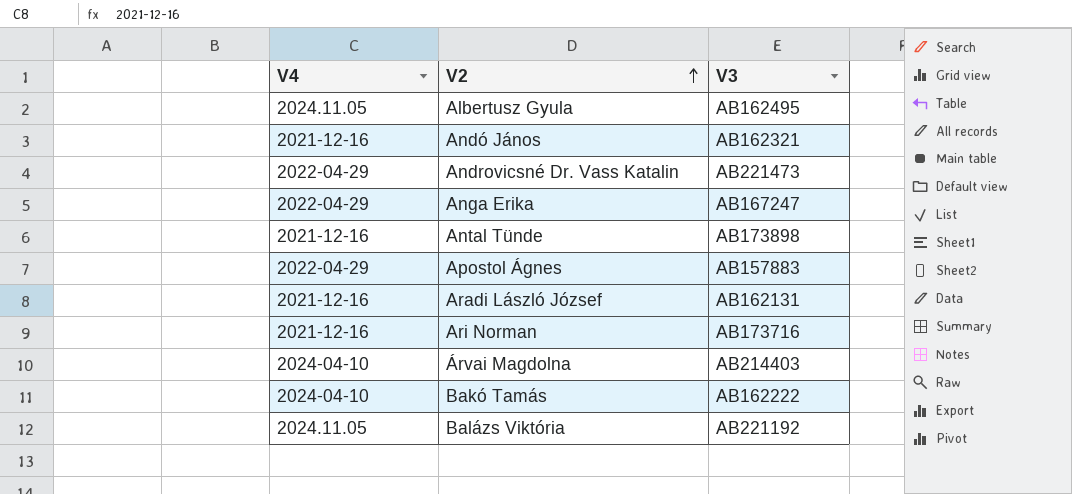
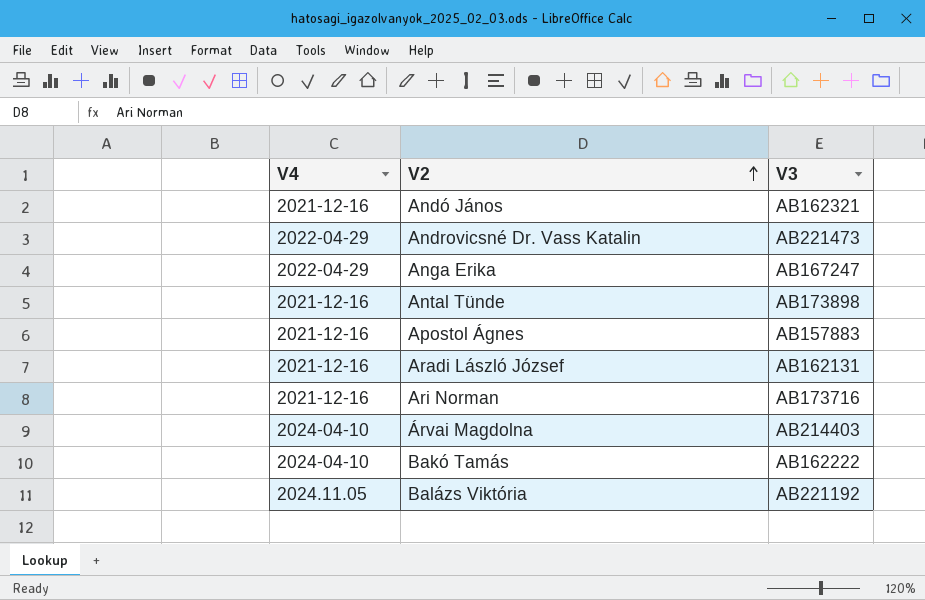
row Albertusz Gyula: 2024.11.05 | AB162495 -> none
Apostol Ágnes | V4: 2022-04-29 -> 2021-12-16

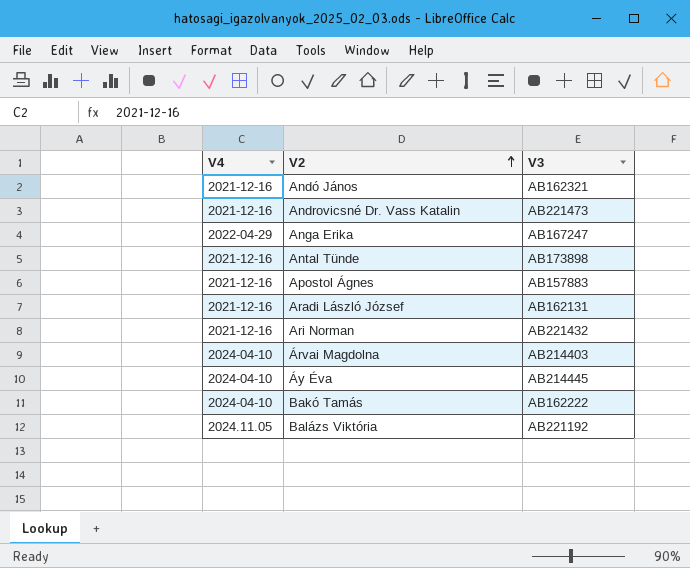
Androvicsné Dr. Vass Katalin | V4: 2022-04-29 -> 2021-12-16
Ari Norman | V3: AB173716 -> AB221432
row Áy Éva: none -> 2024-04-10 | AB214445

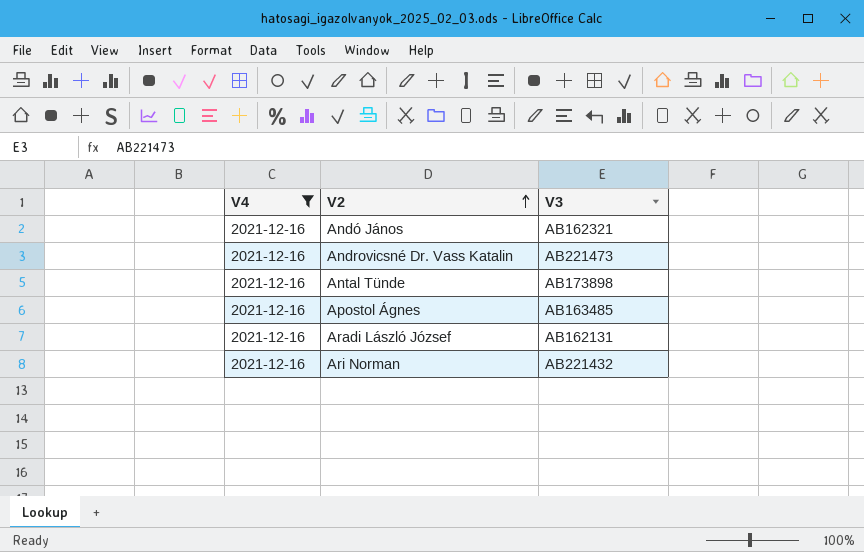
filter: none -> V4 = 2021-12-16
Apostol Ágnes | V3: AB157883 -> AB163485

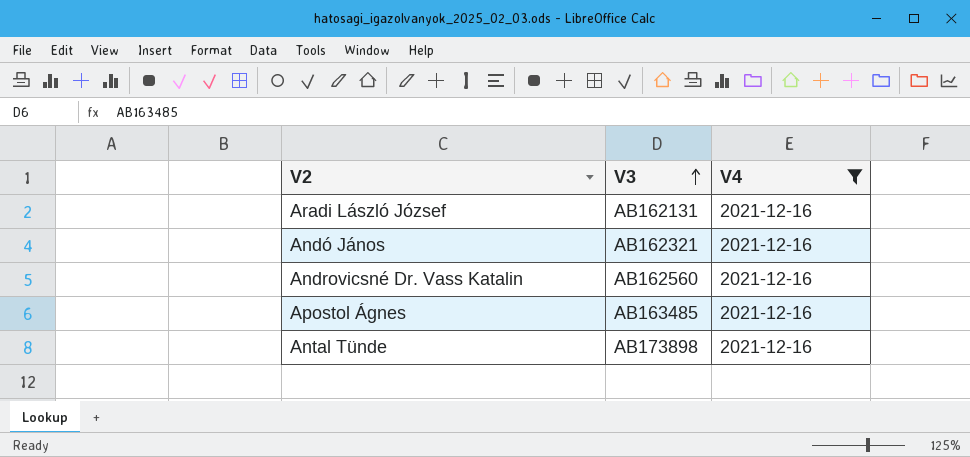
row order: V2 ascending -> V3 ascending
column V4 | position: 1 -> 3
row Ari Norman: 2021-12-16 | AB221432 -> none
Androvicsné Dr. Vass Katalin | V3: AB221473 -> AB162560

